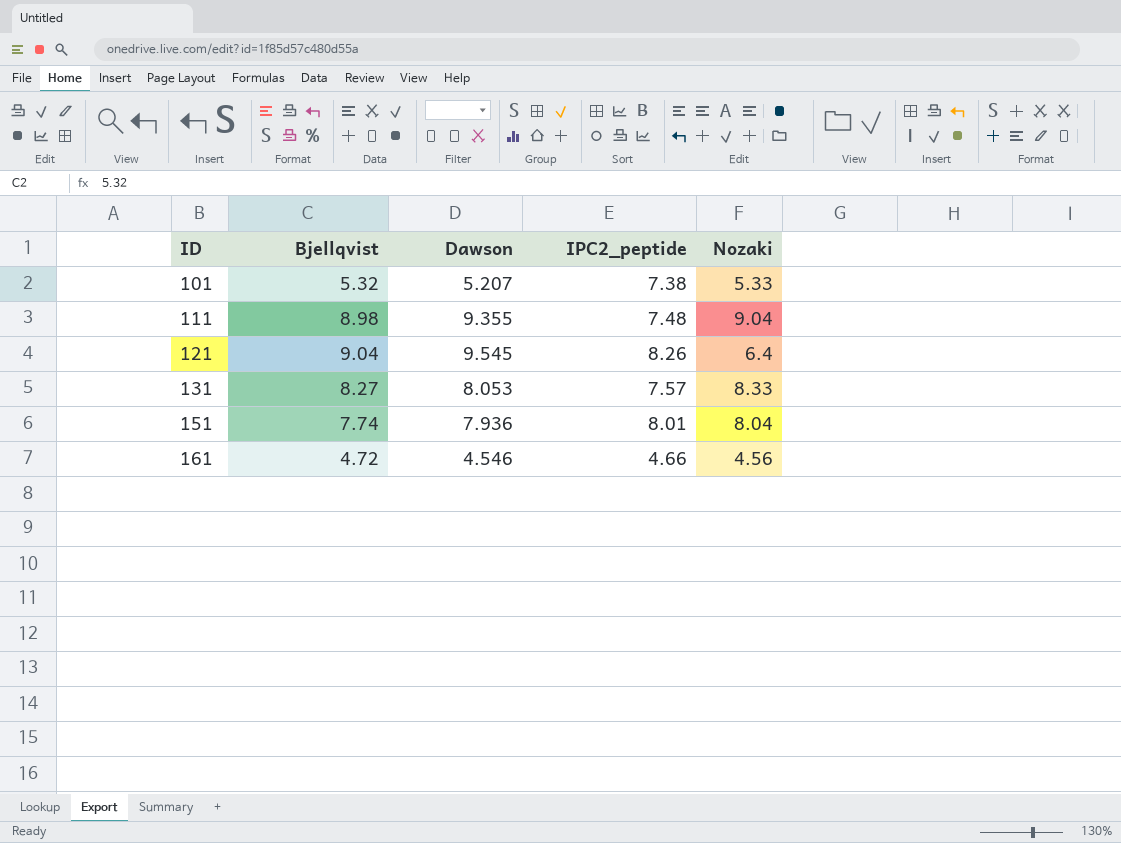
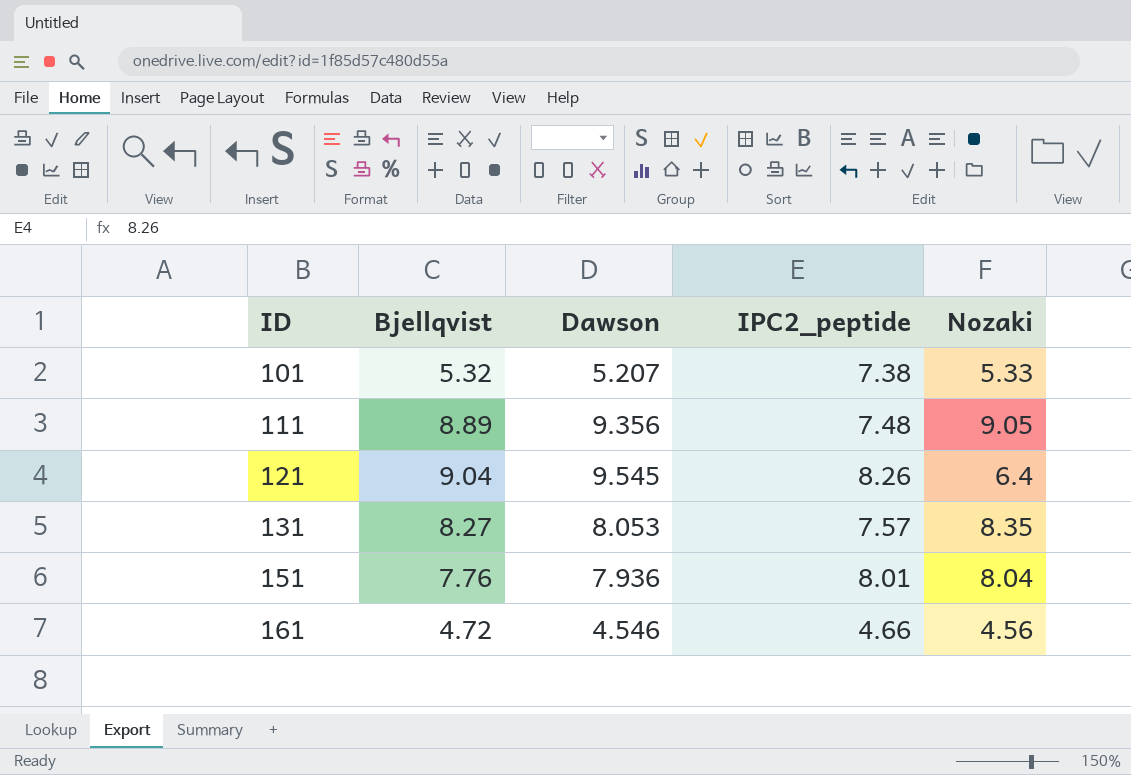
111 | Bjellqvist: 8.98 -> 8.89
111 | Dawson: 9.355 -> 9.356
111 | Nozaki: 9.04 -> 9.05
131 | Nozaki: 8.33 -> 8.35
151 | Bjellqvist: 7.74 -> 7.76

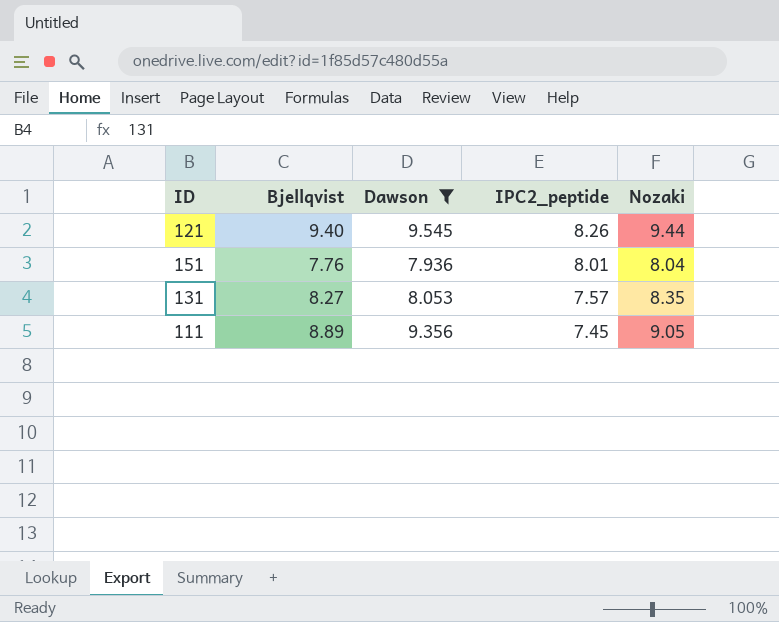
filter: none -> Dawson >= 7.936
row order: ID ascending -> IPC2_peptide descending
121 | Bjellqvist: 9.04 -> 9.40
121 | Nozaki: 6.4 -> 9.44
111 | IPC2_peptide: 7.48 -> 7.45

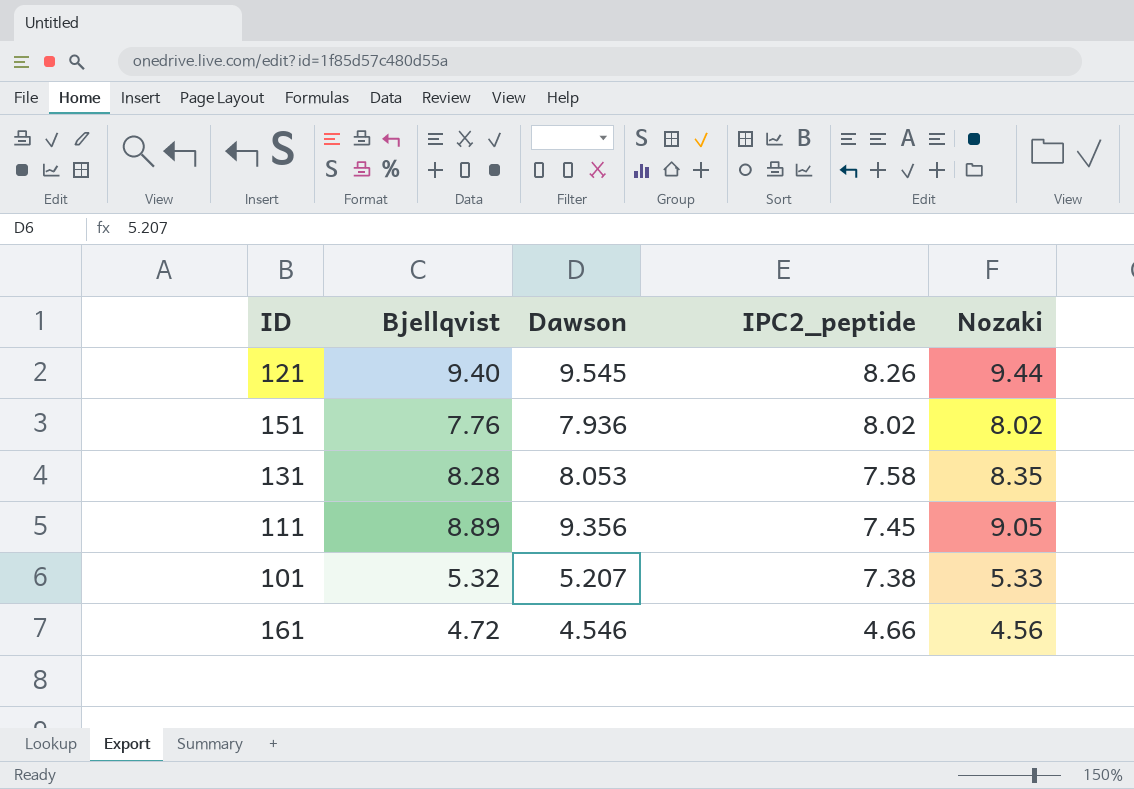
filter: Dawson >= 7.936 -> none
151 | IPC2_peptide: 8.01 -> 8.02
151 | Nozaki: 8.04 -> 8.02
131 | Bjellqvist: 8.27 -> 8.28
131 | IPC2_peptide: 7.57 -> 7.58

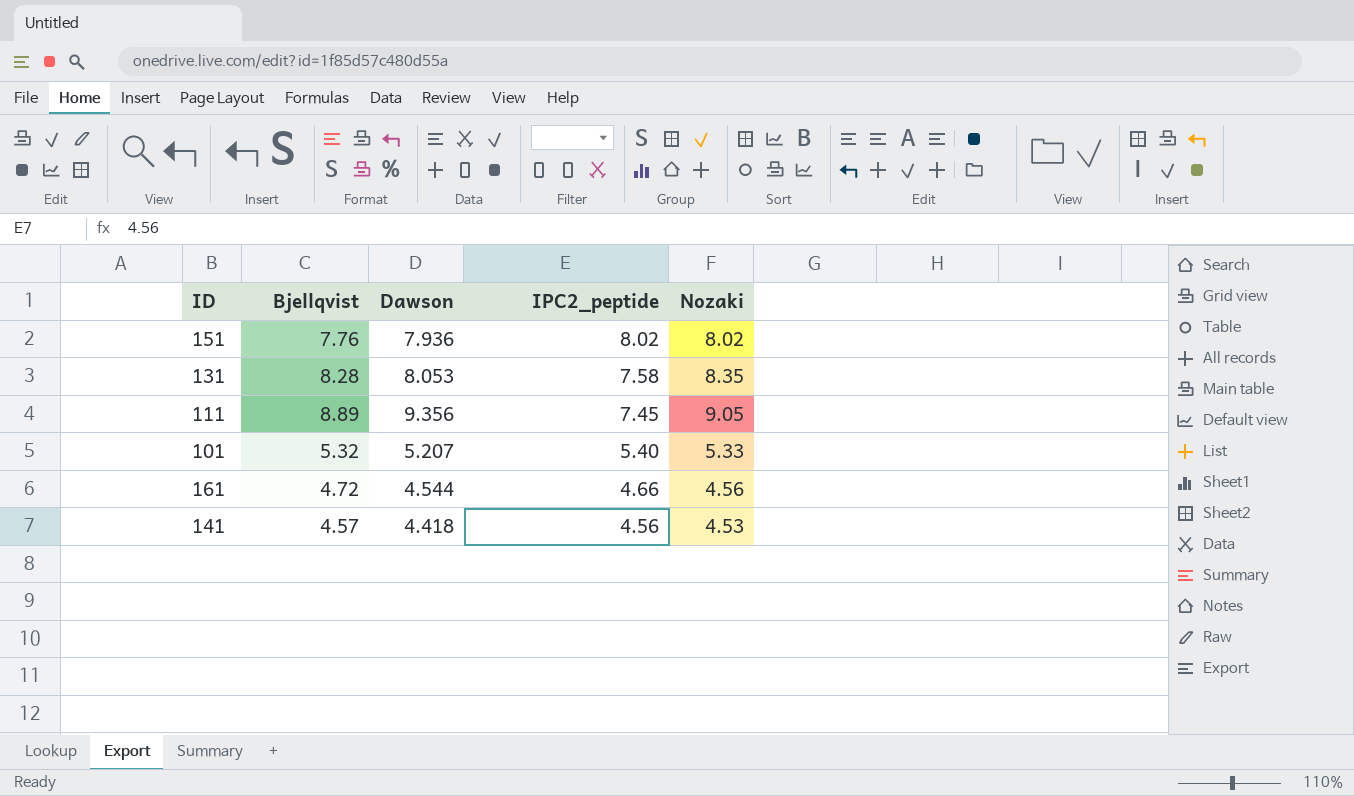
row 121: 9.40 | 9.545 | 8.26 | 9.44 -> none
101 | IPC2_peptide: 7.38 -> 5.40
161 | Dawson: 4.546 -> 4.544
row 141: none -> 4.57 | 4.418 | 4.56 | 4.53

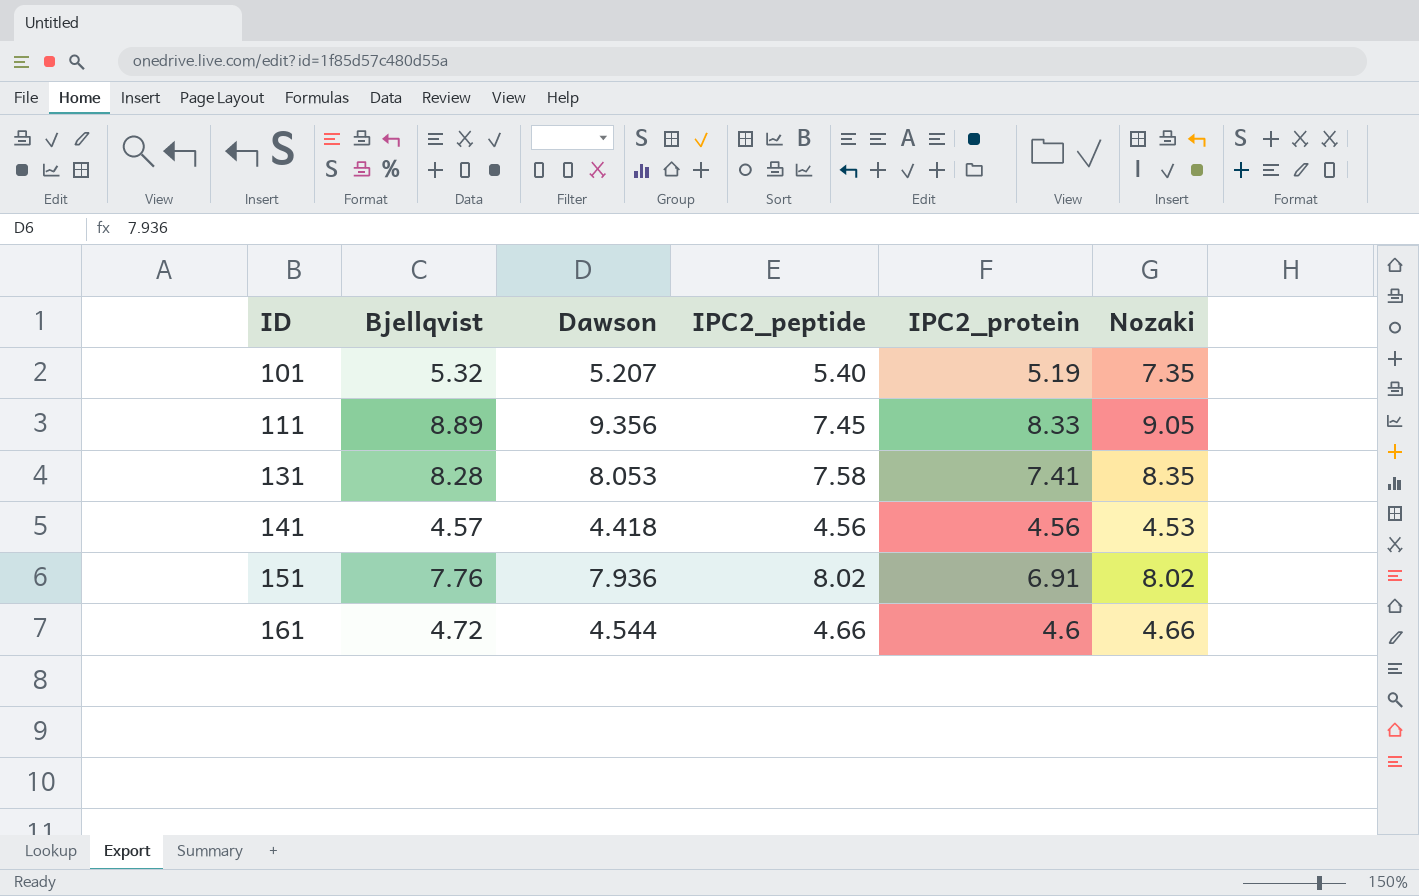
row order: IPC2_peptide descending -> ID ascending
column IPC2_protein | position: none -> 5
101 | Nozaki: 5.33 -> 7.35
161 | Nozaki: 4.56 -> 4.66

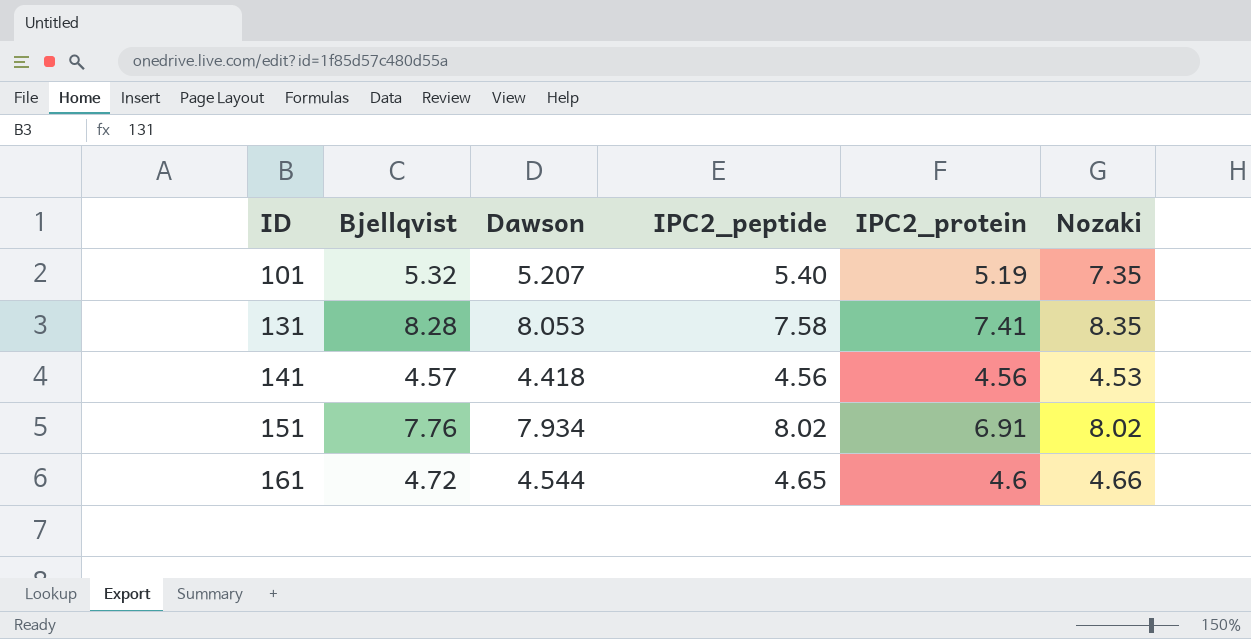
row 111: 8.89 | 9.356 | 7.45 | 8.33 | 9.05 -> none
151 | Dawson: 7.936 -> 7.934
161 | IPC2_peptide: 4.66 -> 4.65

